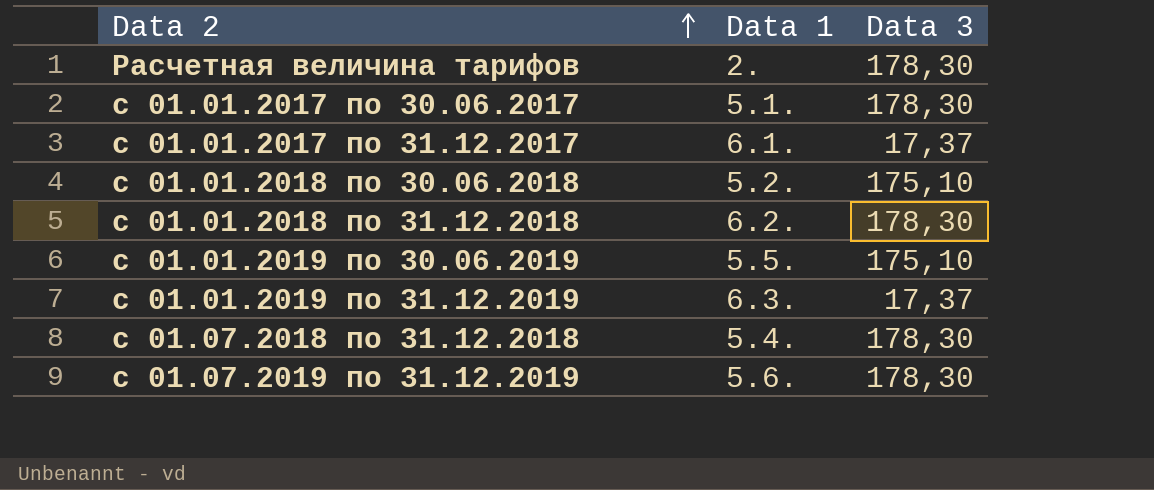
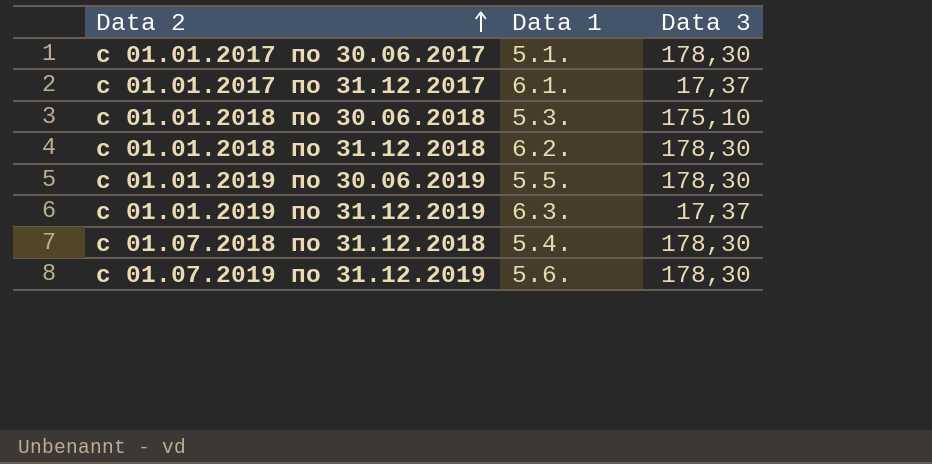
row Расчетная величина тарифов: 2. | 178,30 -> none
с 01.01.2018 по 30.06.2018 | Data 1: 5.2. -> 5.3.
с 01.01.2019 по 30.06.2019 | Data 3: 175,10 -> 178,30

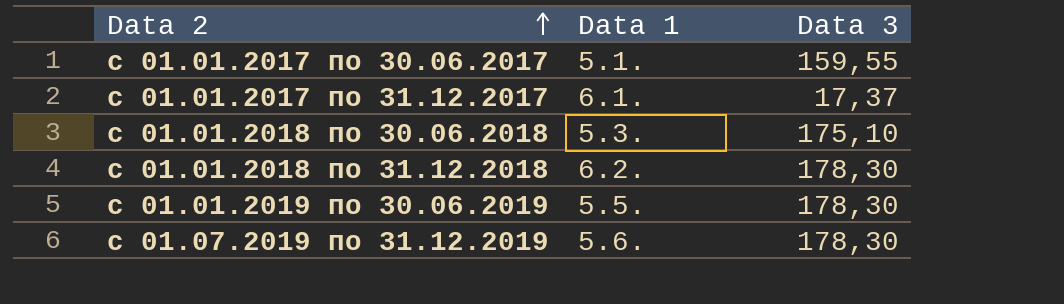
row с 01.01.2019 по 31.12.2019: 6.3. | 17,37 -> none
row с 01.07.2018 по 31.12.2018: 5.4. | 178,30 -> none
с 01.01.2017 по 30.06.2017 | Data 3: 178,30 -> 159,55

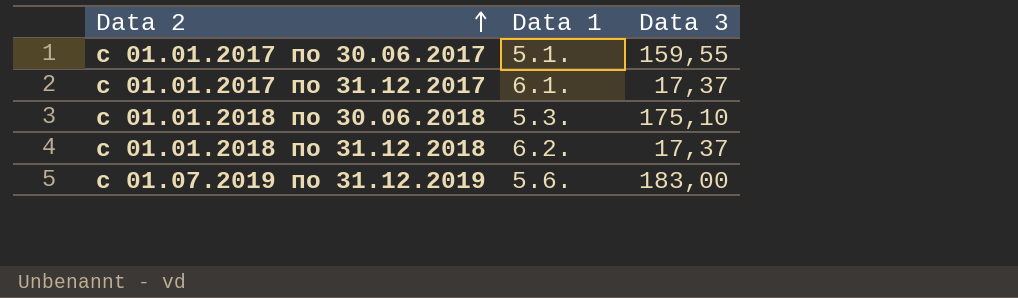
row с 01.01.2019 по 30.06.2019: 5.5. | 178,30 -> none
с 01.01.2018 по 31.12.2018 | Data 3: 178,30 -> 17,37
с 01.07.2019 по 31.12.2019 | Data 3: 178,30 -> 183,00

